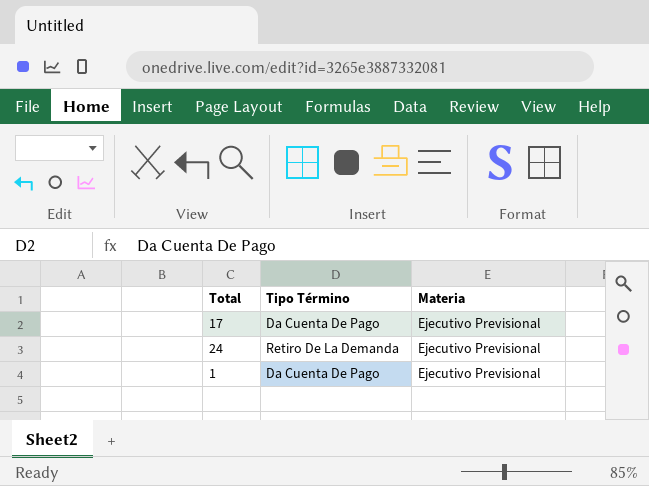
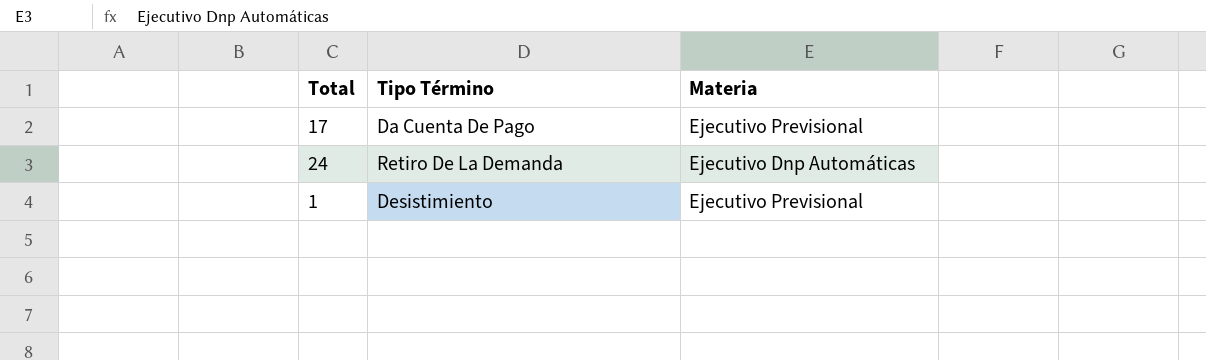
24 | Materia: Ejecutivo Previsional -> Ejecutivo Dnp Automáticas
1 | Tipo Término: Da Cuenta De Pago -> Desistimiento

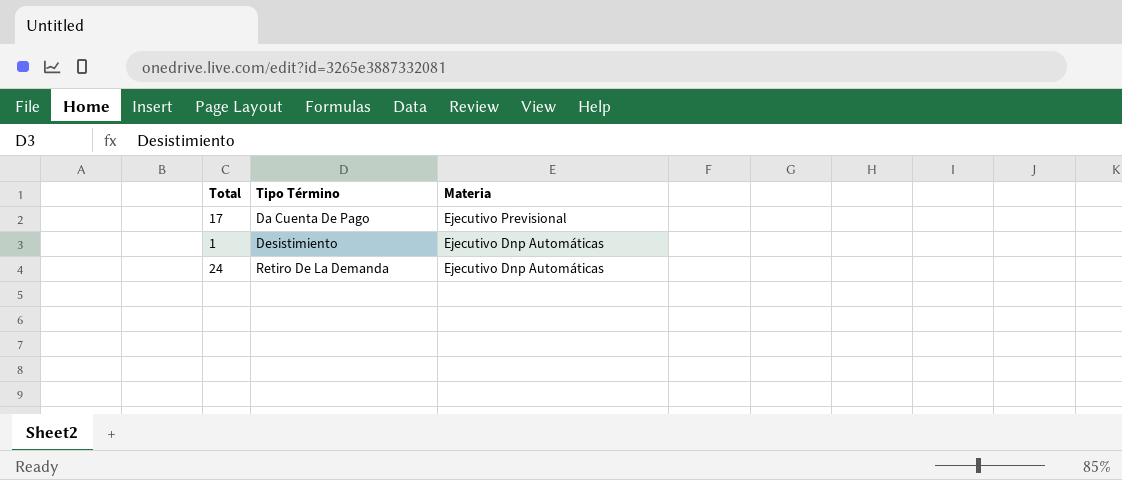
row order: none -> Tipo Término ascending
1 | Materia: Ejecutivo Previsional -> Ejecutivo Dnp Automáticas

